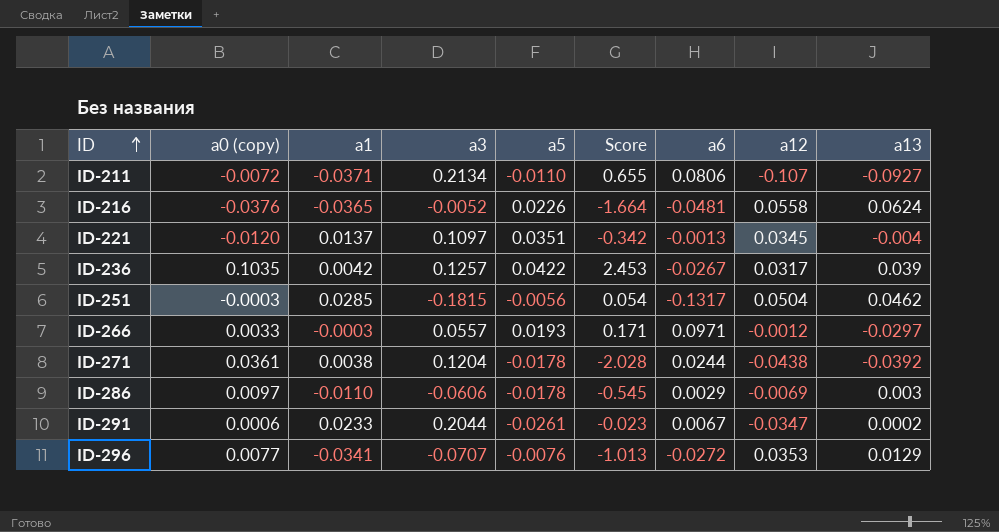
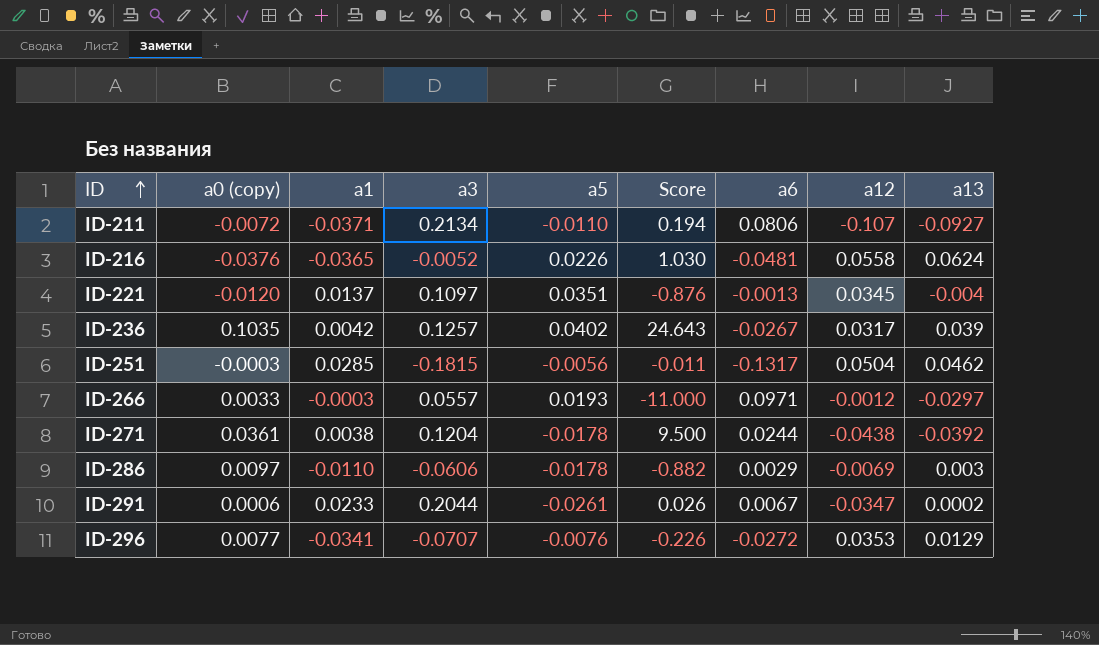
column Score | formula: [a0 (copy)] / [a5] -> [a0 (copy)] / [a1]
ID-236 | a5: 0.0422 -> 0.0402

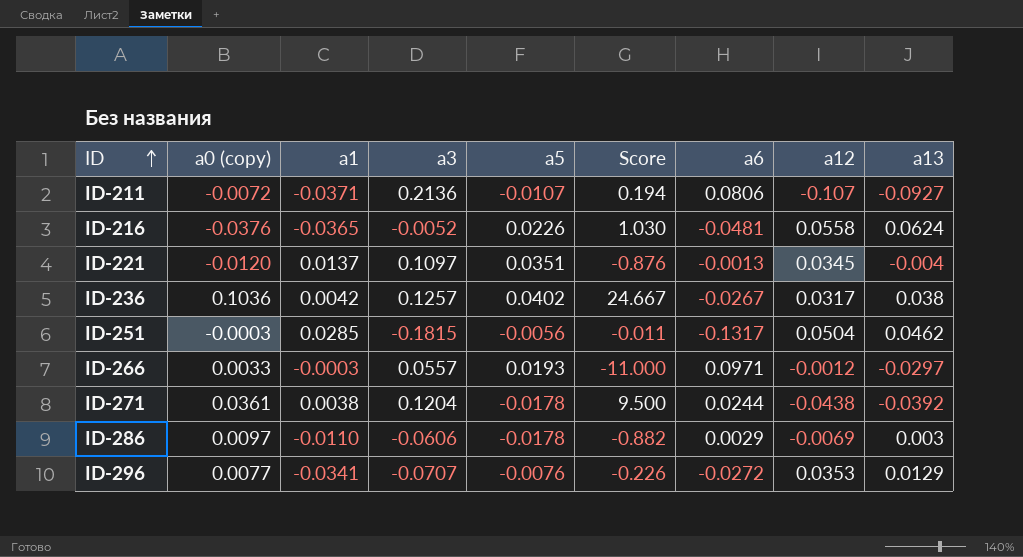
row ID-291: 0.0006 | 0.0233 | 0.2044 | -0.0261 | 0.026 | 0.0067 | -0.0347 | 0.0002 -> none
ID-211 | a3: 0.2134 -> 0.2136
ID-211 | a5: -0.0110 -> -0.0107
ID-236 | a0 (copy): 0.1035 -> 0.1036
ID-236 | Score: 24.643 -> 24.667
ID-236 | a13: 0.039 -> 0.038

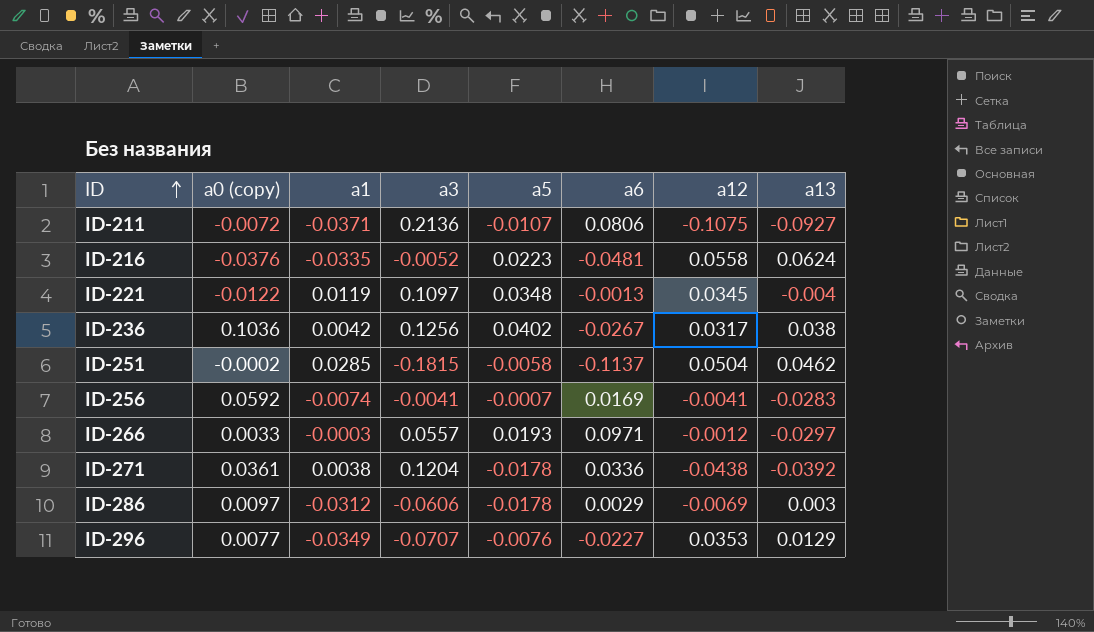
column Score | formula: [a0 (copy)] / [a1] -> none
ID-211 | a12: -0.107 -> -0.1075
ID-216 | a1: -0.0365 -> -0.0335
ID-216 | a5: 0.0226 -> 0.0223
ID-221 | a0 (copy): -0.0120 -> -0.0122
ID-221 | a1: 0.0137 -> 0.0119
ID-221 | a5: 0.0351 -> 0.0348
ID-236 | a3: 0.1257 -> 0.1256
ID-251 | a0 (copy): -0.0003 -> -0.0002
ID-251 | a5: -0.0056 -> -0.0058
ID-251 | a6: -0.1317 -> -0.1137
row ID-256: none -> 0.0592 | -0.0074 | -0.0041 | -0.0007 | 0.0169 | -0.0041 | -0.0283
ID-271 | a6: 0.0244 -> 0.0336
ID-286 | a1: -0.0110 -> -0.0312
ID-296 | a1: -0.0341 -> -0.0349
ID-296 | a6: -0.0272 -> -0.0227

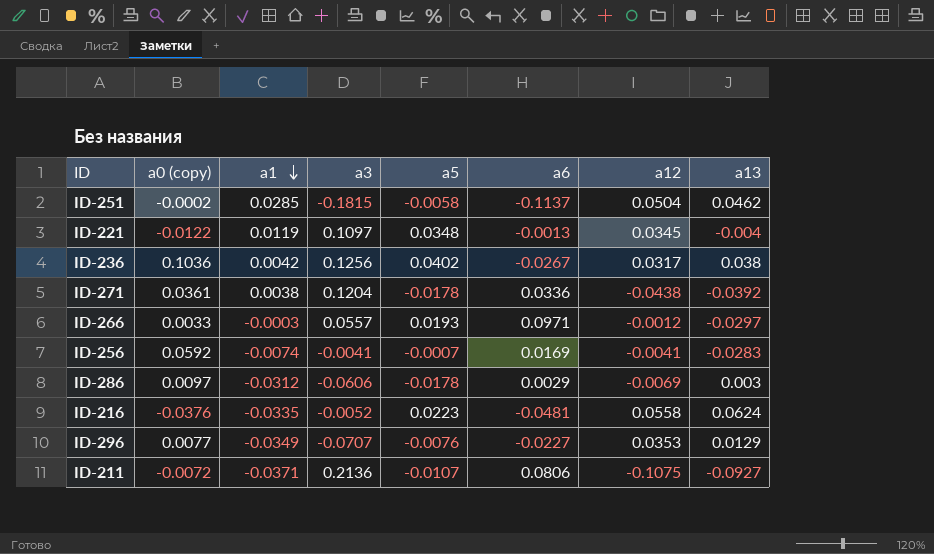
row order: ID ascending -> a1 descending

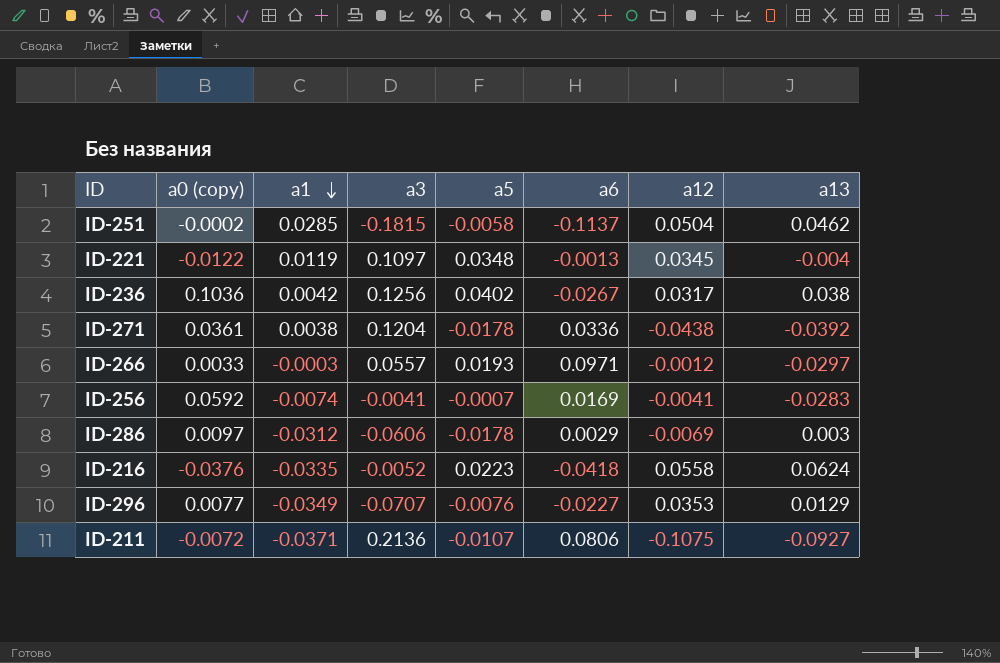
ID-216 | a6: -0.0481 -> -0.0418

